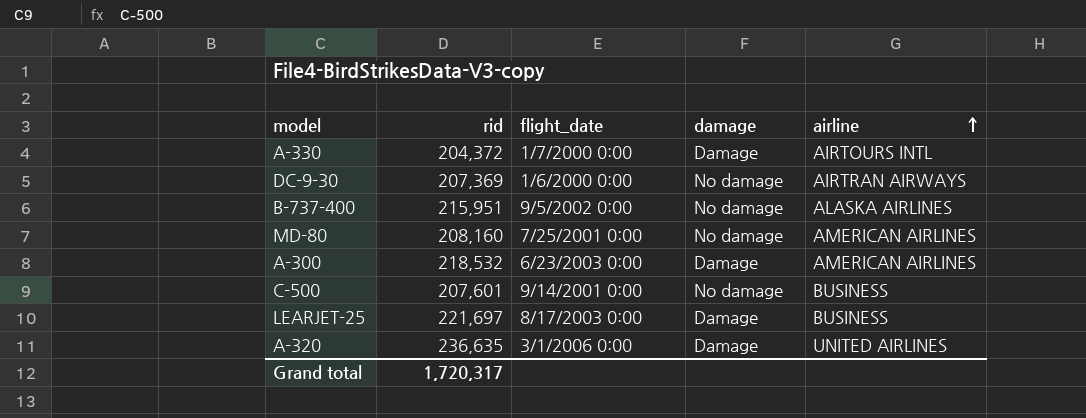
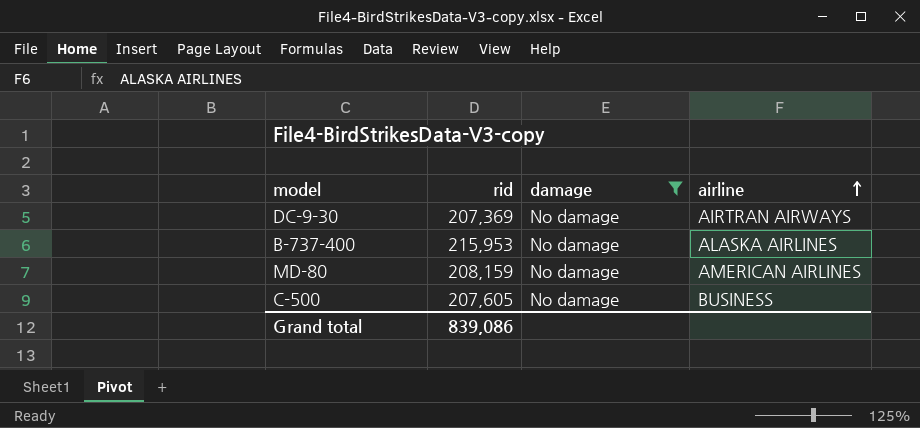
filter: none -> damage = No damage
column flight_date | position: 3 -> none
B-737-400 | rid: 215,951 -> 215,953
MD-80 | rid: 208,160 -> 208,159
C-500 | rid: 207,601 -> 207,605
Grand total | rid: 1,720,317 -> 839,086

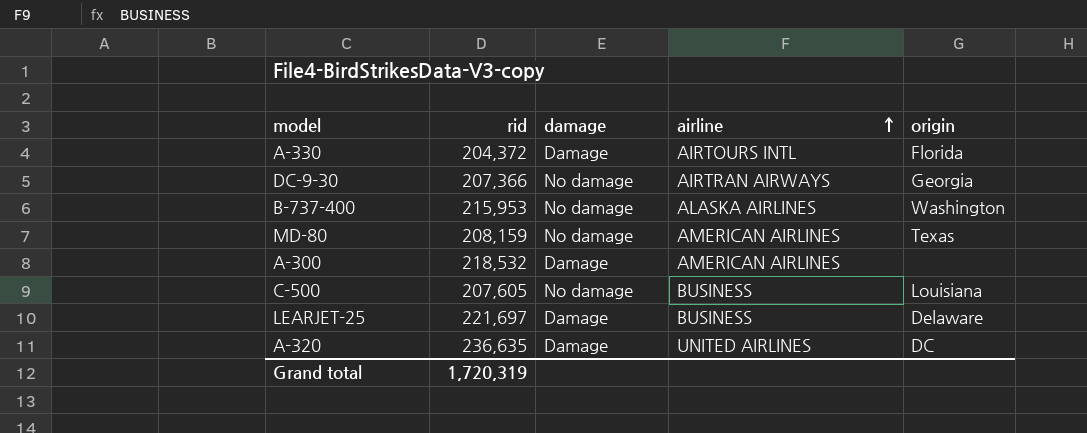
filter: damage = No damage -> none
column origin | position: none -> 5
DC-9-30 | rid: 207,369 -> 207,366
Grand total | rid: 839,086 -> 1,720,319

